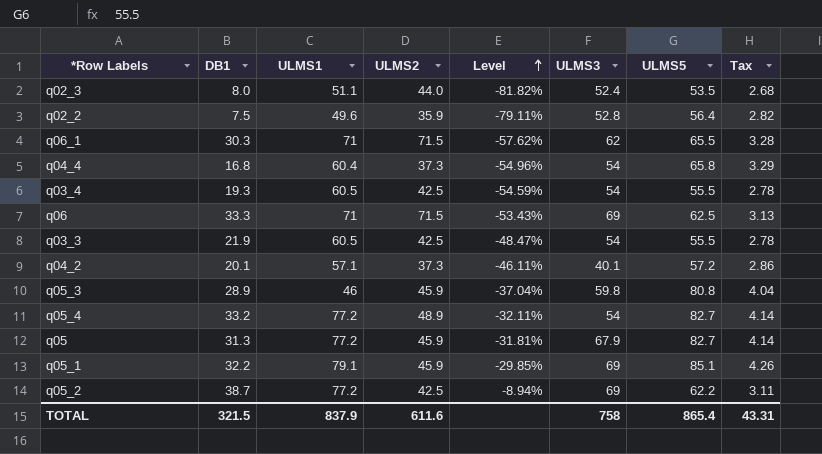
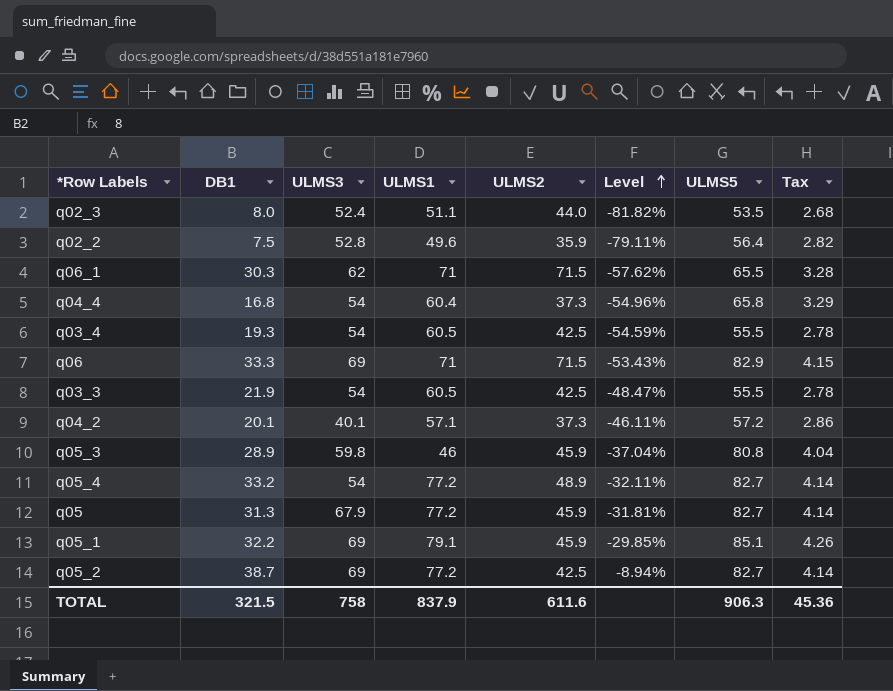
column ULMS3 | position: 6 -> 3
q06 | ULMS5: 62.5 -> 82.9
q06 | Tax: 3.13 -> 4.15
q05_2 | ULMS5: 62.2 -> 82.7
q05_2 | Tax: 3.11 -> 4.14
TOTAL | ULMS5: 865.4 -> 906.3
TOTAL | Tax: 43.31 -> 45.36

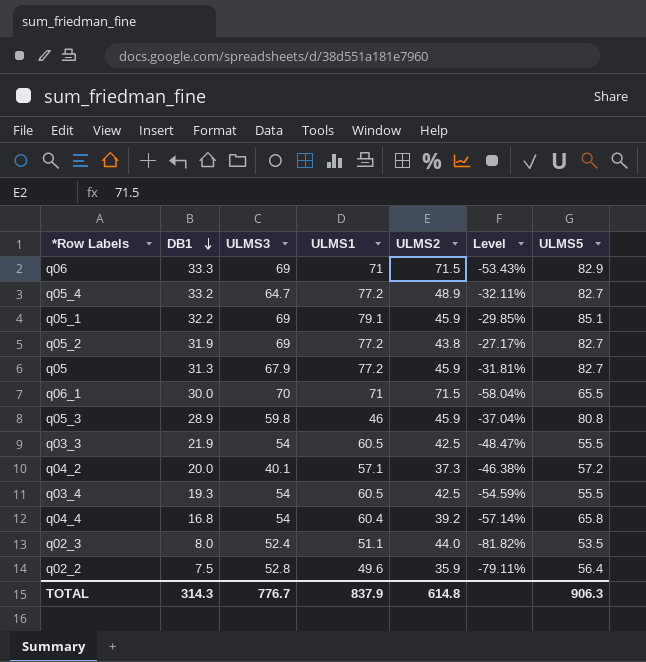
row order: Level ascending -> DB1 descending
column Tax | formula: [ULMS5] * 0.05 -> none
q05_4 | ULMS3: 54 -> 64.7
q05_2 | DB1: 38.7 -> 31.9
q05_2 | ULMS2: 42.5 -> 43.8
q05_2 | Level: -8.94% -> -27.17%
q06_1 | DB1: 30.3 -> 30.0
q06_1 | ULMS3: 62 -> 70
q06_1 | Level: -57.62% -> -58.04%
q04_2 | DB1: 20.1 -> 20.0
q04_2 | Level: -46.11% -> -46.38%
q04_4 | ULMS2: 37.3 -> 39.2
q04_4 | Level: -54.96% -> -57.14%
TOTAL | DB1: 321.5 -> 314.3
TOTAL | ULMS3: 758 -> 776.7
TOTAL | ULMS2: 611.6 -> 614.8

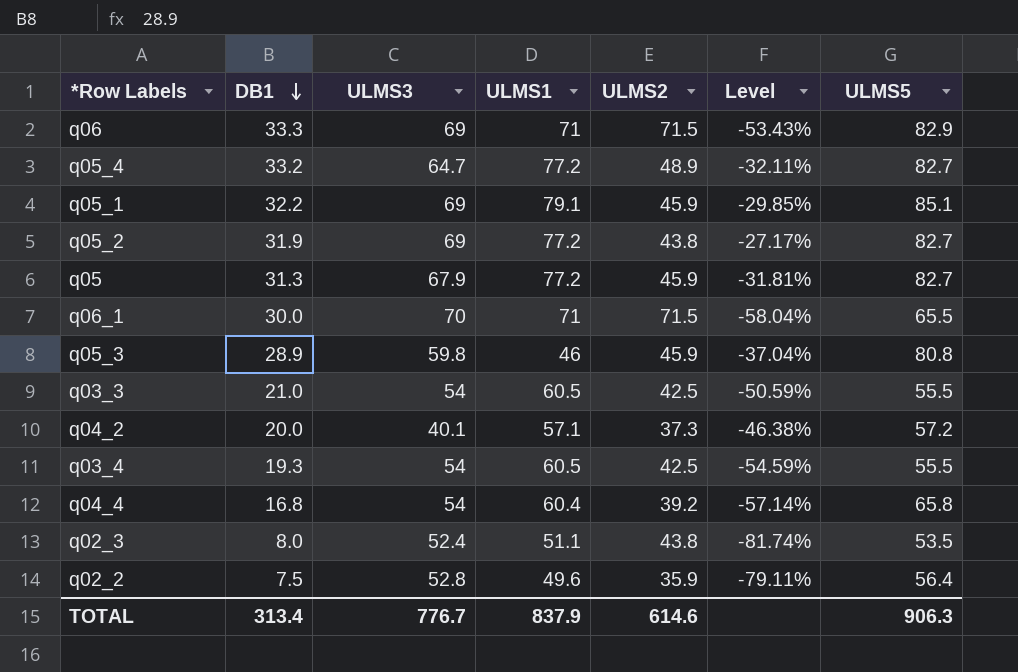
q03_3 | DB1: 21.9 -> 21.0
q03_3 | Level: -48.47% -> -50.59%
q02_3 | ULMS2: 44.0 -> 43.8
q02_3 | Level: -81.82% -> -81.74%
TOTAL | DB1: 314.3 -> 313.4
TOTAL | ULMS2: 614.8 -> 614.6

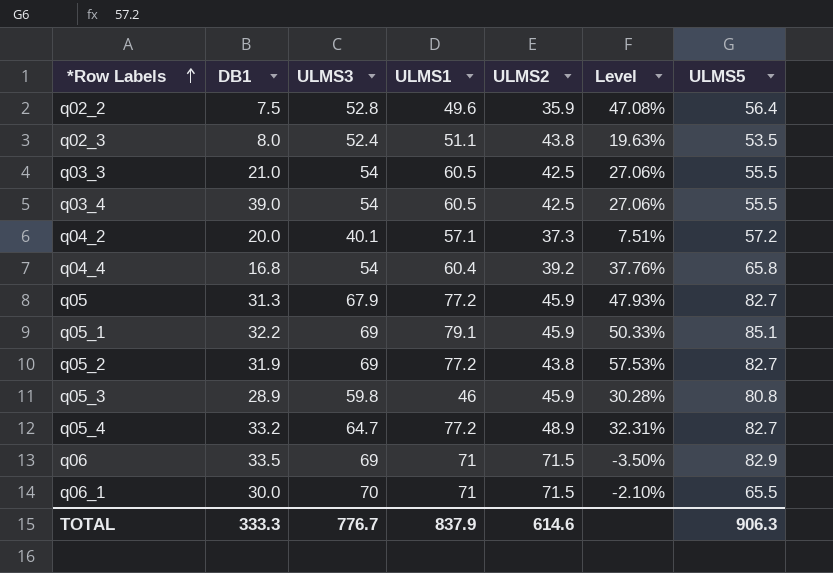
row order: DB1 descending -> *Row Labels ascending
column Level | formula: ([DB1] - [ULMS2]) / [ULMS2] -> ([ULMS3] - [ULMS2]) / [ULMS2]
q03_4 | DB1: 19.3 -> 39.0
q06 | DB1: 33.3 -> 33.5
TOTAL | DB1: 313.4 -> 333.3

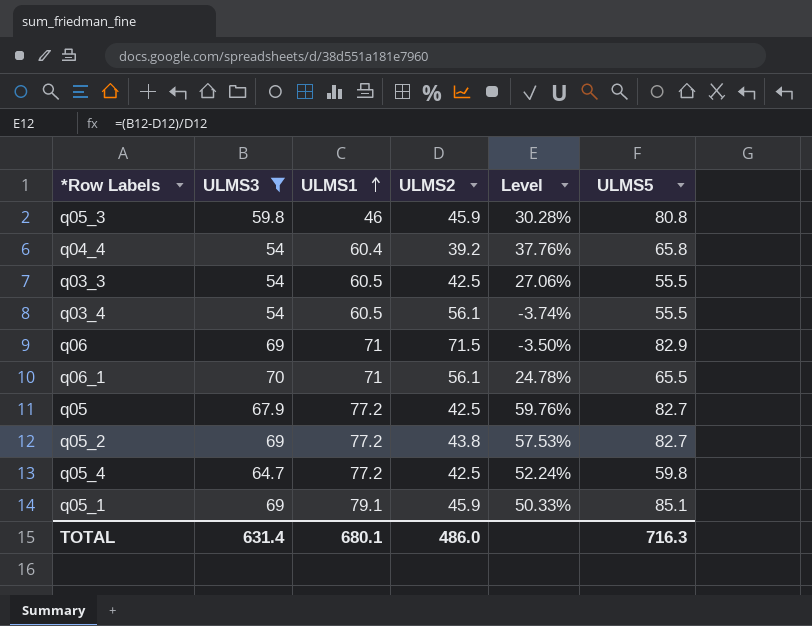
filter: none -> ULMS3 >= 54
row order: *Row Labels ascending -> ULMS1 ascending
column DB1 | position: 2 -> none
q03_4 | ULMS2: 42.5 -> 56.1
q03_4 | Level: 27.06% -> -3.74%
q06_1 | ULMS2: 71.5 -> 56.1
q06_1 | Level: -2.10% -> 24.78%
q05 | ULMS2: 45.9 -> 42.5
q05 | Level: 47.93% -> 59.76%
q05_4 | ULMS2: 48.9 -> 42.5
q05_4 | Level: 32.31% -> 52.24%
q05_4 | ULMS5: 82.7 -> 59.8
TOTAL | ULMS3: 776.7 -> 631.4
TOTAL | ULMS1: 837.9 -> 680.1
TOTAL | ULMS2: 614.6 -> 486.0
TOTAL | ULMS5: 906.3 -> 716.3

